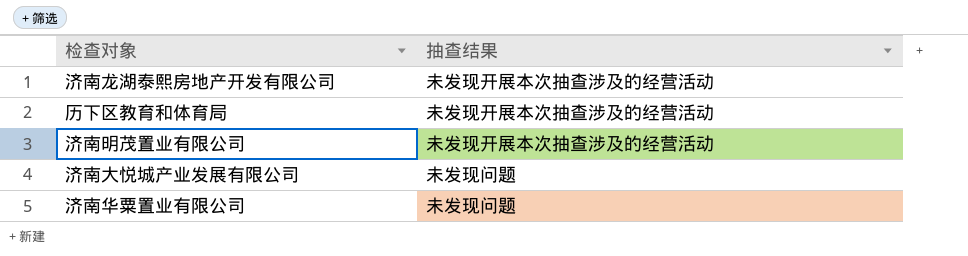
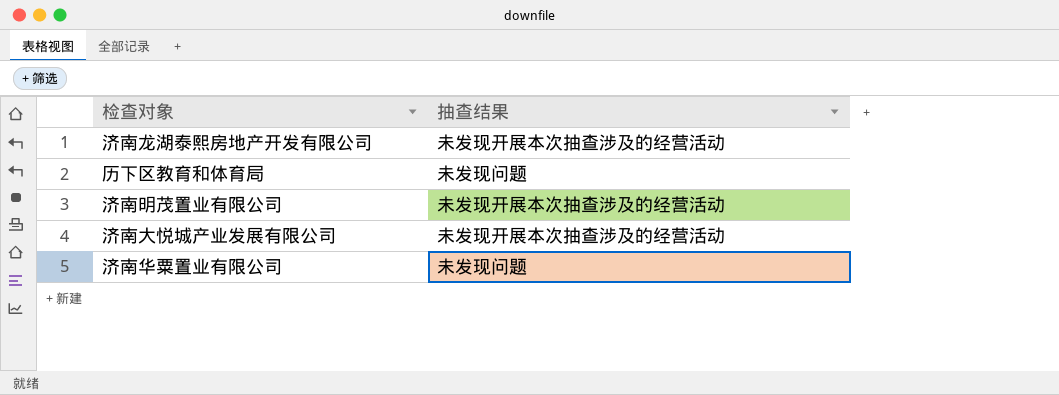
历下区教育和体育局 | 抽查结果: 未发现开展本次抽查涉及的经营活动 -> 未发现问题
济南大悦城产业发展有限公司 | 抽查结果: 未发现问题 -> 未发现开展本次抽查涉及的经营活动

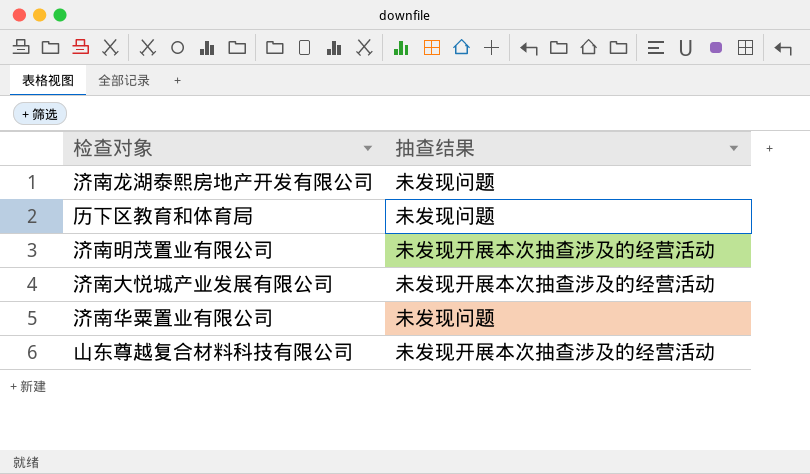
济南龙湖泰熙房地产开发有限公司 | 抽查结果: 未发现开展本次抽查涉及的经营活动 -> 未发现问题
row 山东尊越复合材料科技有限公司: none -> 未发现开展本次抽查涉及的经营活动

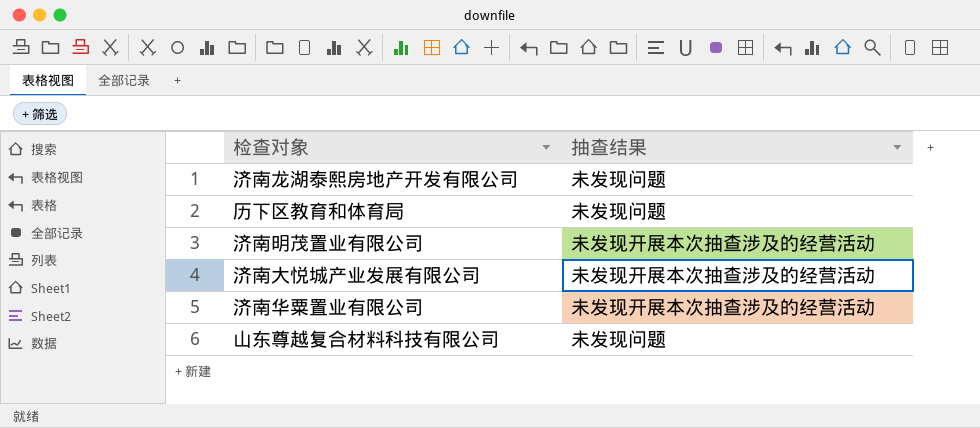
济南华粟置业有限公司 | 抽查结果: 未发现问题 -> 未发现开展本次抽查涉及的经营活动
山东尊越复合材料科技有限公司 | 抽查结果: 未发现开展本次抽查涉及的经营活动 -> 未发现问题

